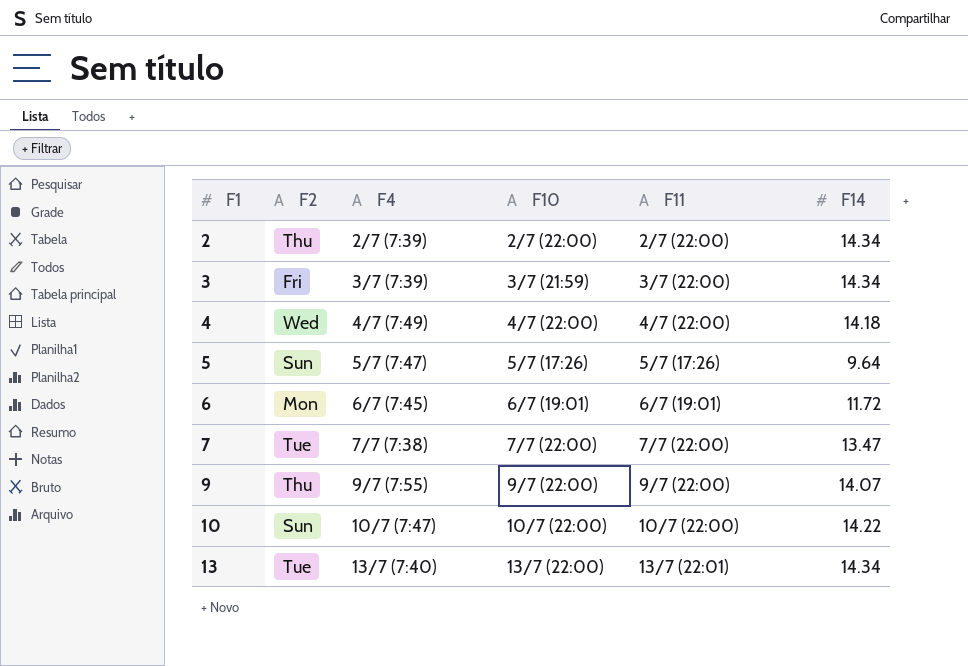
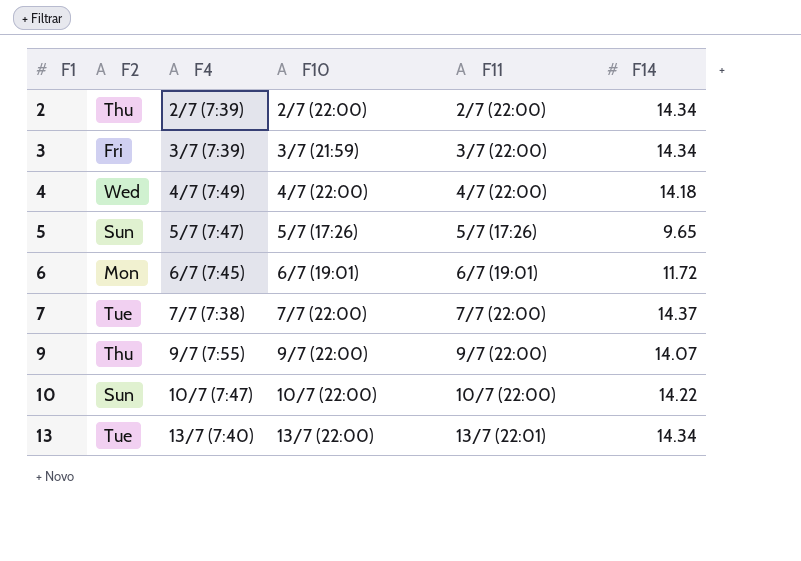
5 | F14: 9.64 -> 9.65
7 | F14: 13.47 -> 14.37

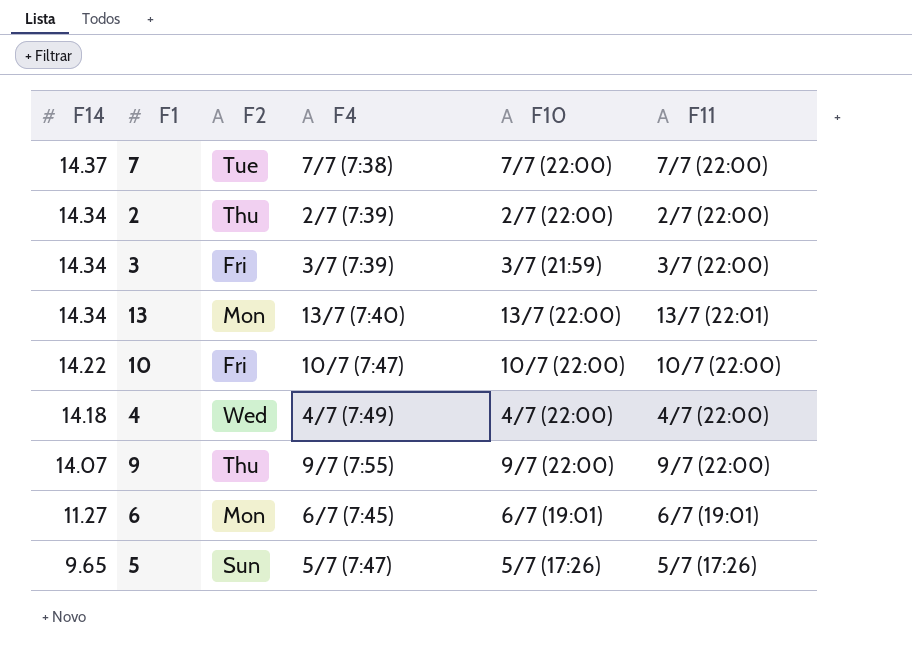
row order: F1 ascending -> F14 descending
column F14 | position: 6 -> 1
13 | F2: Tue -> Mon
10 | F2: Sun -> Fri
6 | F14: 11.72 -> 11.27

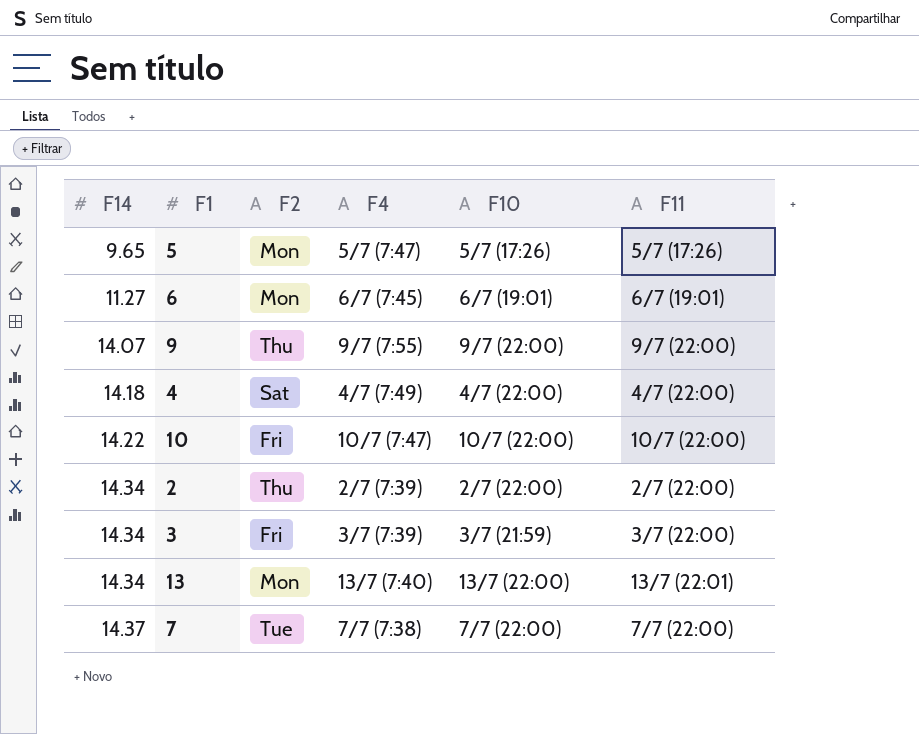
row order: F14 descending -> F14 ascending
5 | F2: Sun -> Mon
4 | F2: Wed -> Sat

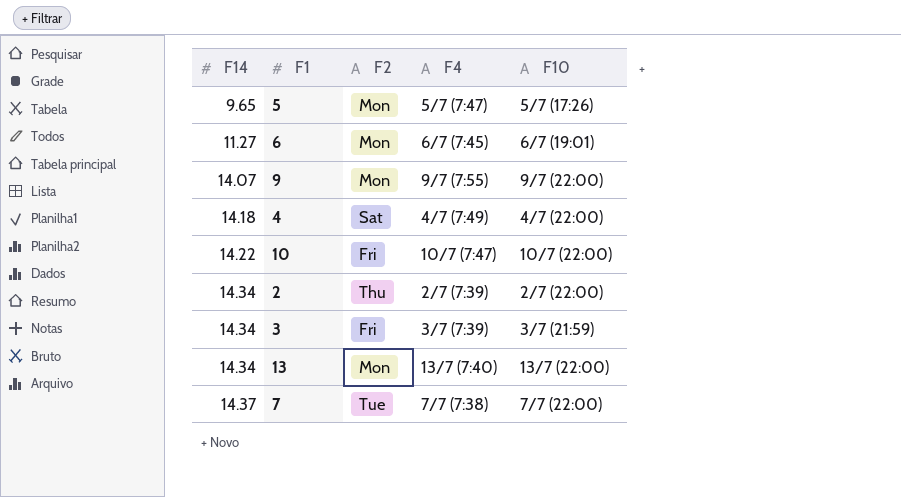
column F11 | position: 6 -> none
9 | F2: Thu -> Mon

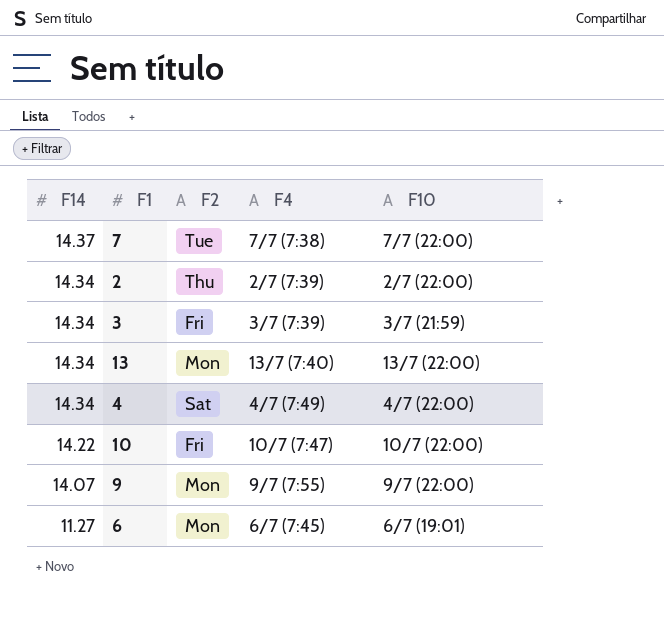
row order: F14 ascending -> F14 descending
row 5: 9.65 | Mon | 5/7 (7:47) | 5/7 (17:26) -> none
4 | F14: 14.18 -> 14.34

